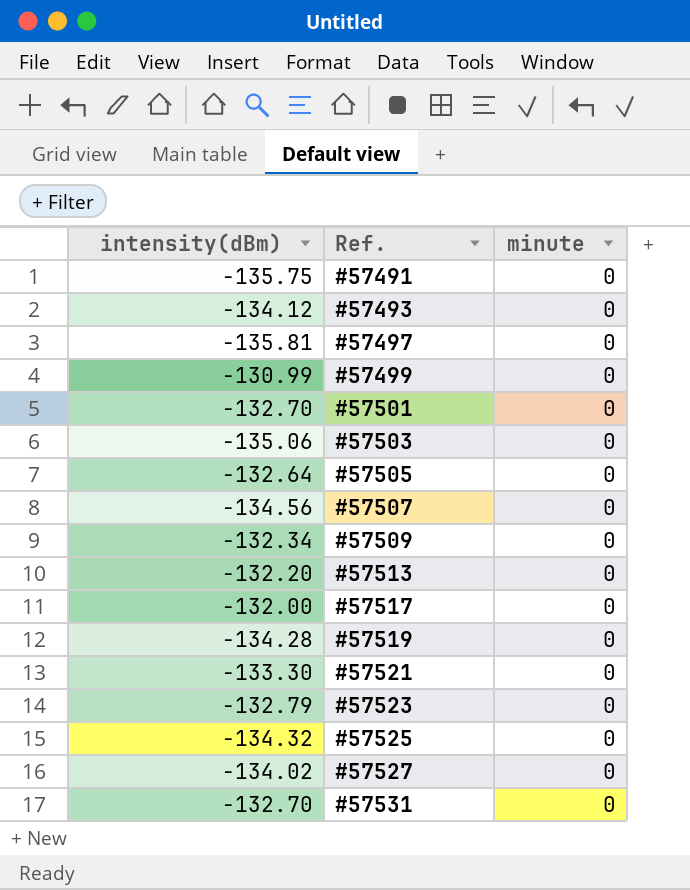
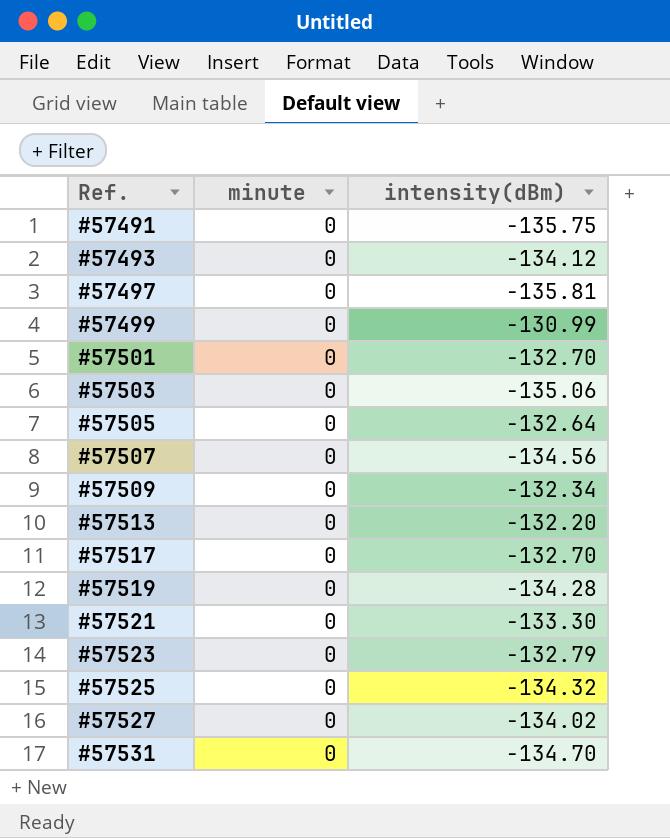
column intensity(dBm) | position: 1 -> 3
#57517 | intensity(dBm): -132.00 -> -132.70
#57531 | intensity(dBm): -132.70 -> -134.70

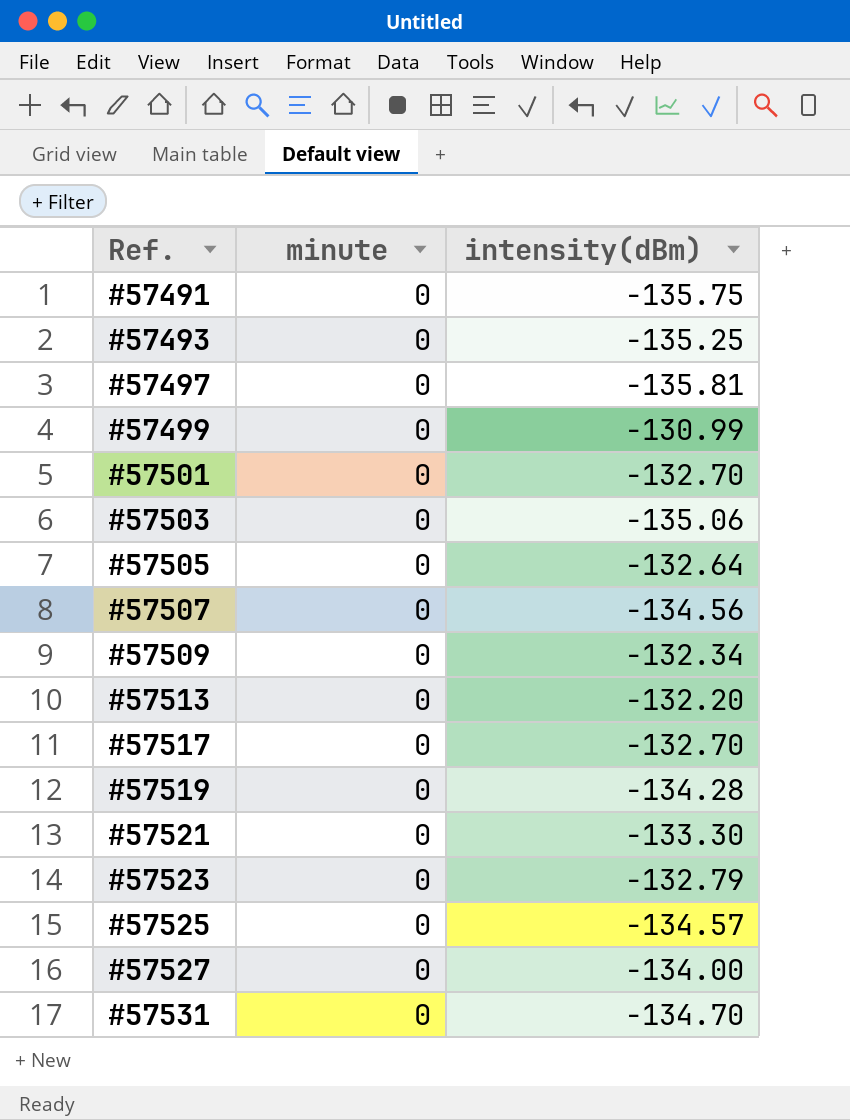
#57493 | intensity(dBm): -134.12 -> -135.25
#57525 | intensity(dBm): -134.32 -> -134.57
#57527 | intensity(dBm): -134.02 -> -134.00

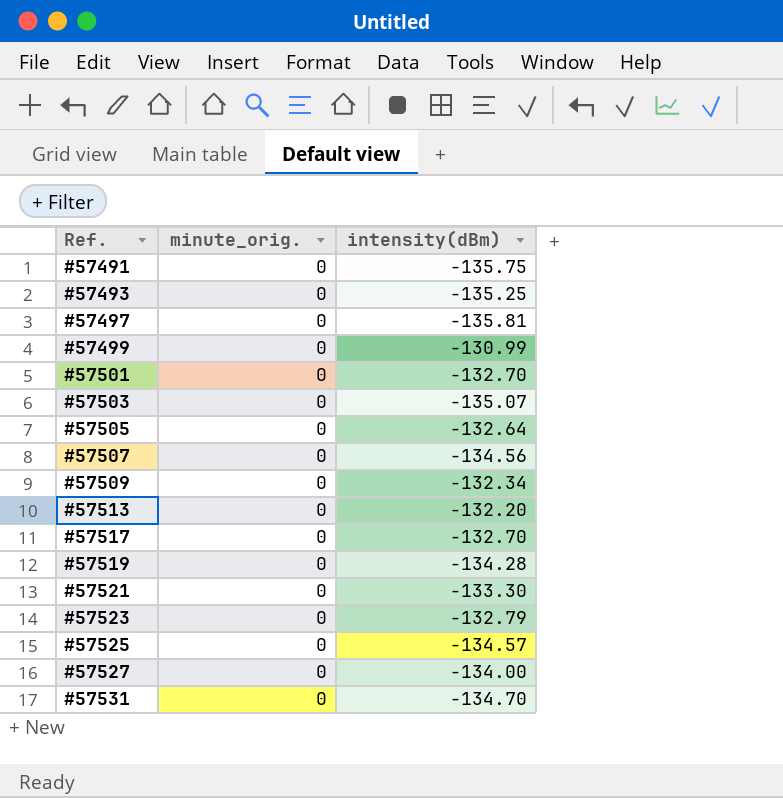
column name: minute -> minute_orig.
#57503 | intensity(dBm): -135.06 -> -135.07

